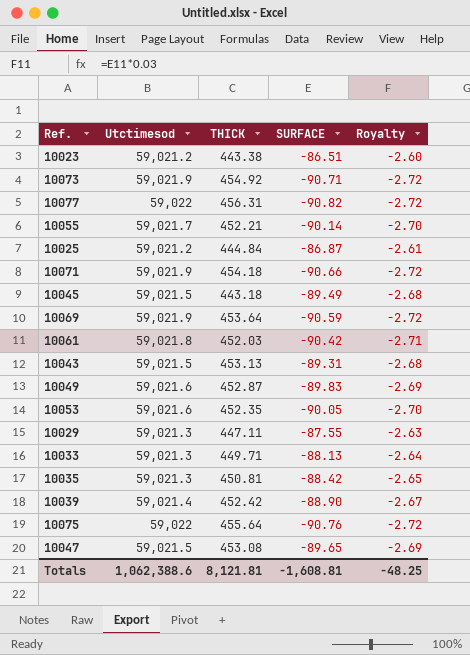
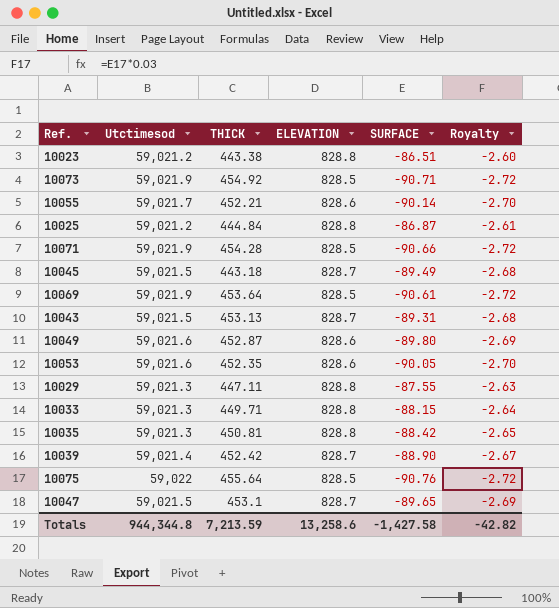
column ELEVATION | position: none -> 4
row 10077: 59,022 | 456.31 | -90.82 | -2.72 -> none
row 10061: 59,021.8 | 452.03 | -90.42 | -2.71 -> none
10071 | THICK: 454.18 -> 454.28
10069 | SURFACE: -90.59 -> -90.61
10049 | SURFACE: -89.83 -> -89.80
10033 | SURFACE: -88.13 -> -88.15
10047 | THICK: 453.08 -> 453.1
Totals | Utctimesod: 1,062,388.6 -> 944,344.8
Totals | THICK: 8,121.81 -> 7,213.59
Totals | SURFACE: -1,608.81 -> -1,427.58
Totals | Royalty: -48.25 -> -42.82

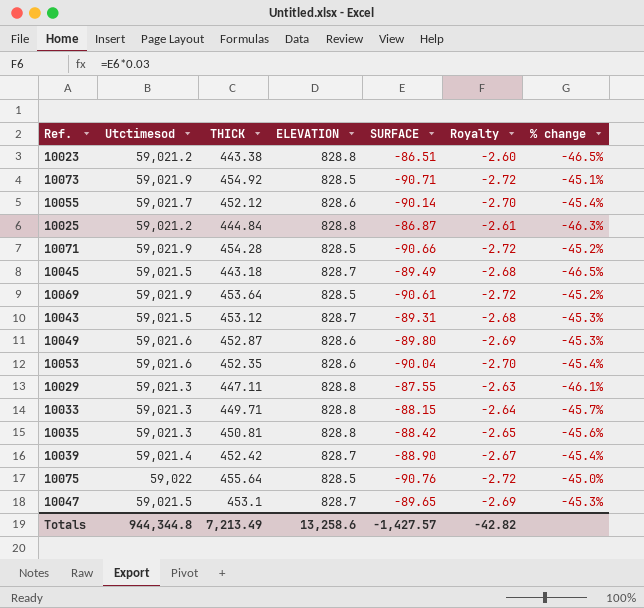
column % change | formula: none -> ([THICK] - [ELEVATION]) / [ELEVATION]
10055 | THICK: 452.21 -> 452.12
10043 | THICK: 453.13 -> 453.12
10053 | SURFACE: -90.05 -> -90.04
Totals | THICK: 7,213.59 -> 7,213.49
Totals | SURFACE: -1,427.58 -> -1,427.57

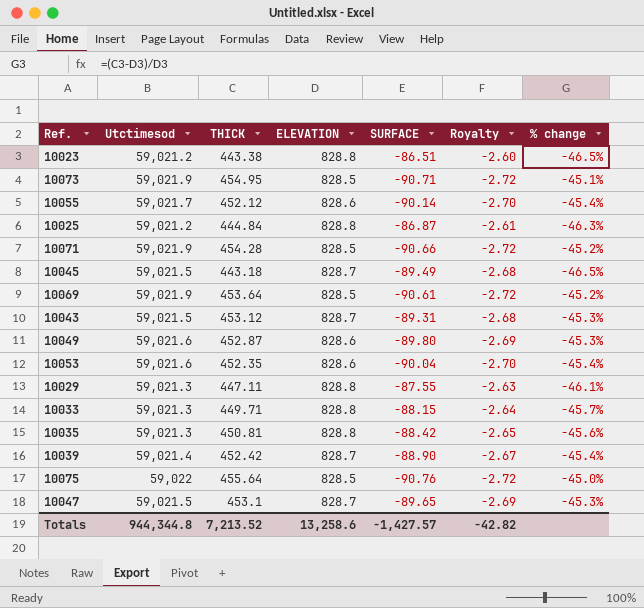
10073 | THICK: 454.92 -> 454.95
Totals | THICK: 7,213.49 -> 7,213.52

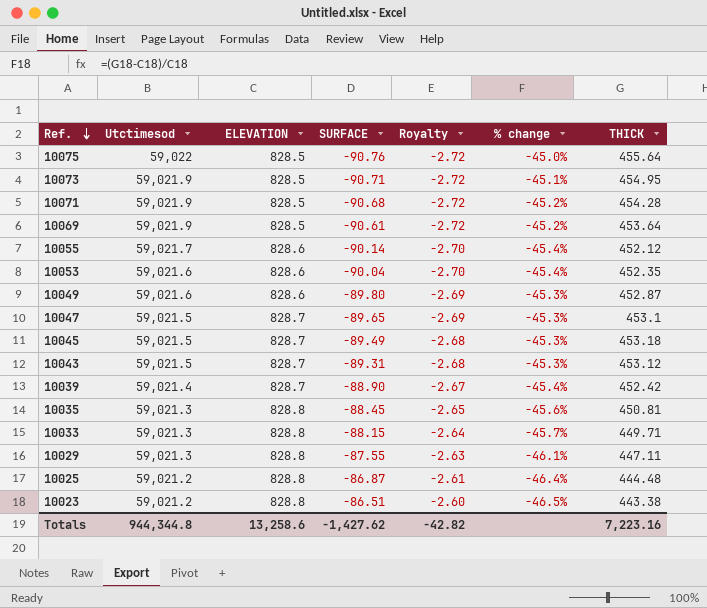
row order: none -> Ref. descending
column THICK | position: 3 -> 7
10071 | SURFACE: -90.66 -> -90.68
10045 | % change: -46.5% -> -45.3%
10045 | THICK: 443.18 -> 453.18
10035 | SURFACE: -88.42 -> -88.45
10025 | % change: -46.3% -> -46.4%
10025 | THICK: 444.84 -> 444.48
Totals | SURFACE: -1,427.57 -> -1,427.62
Totals | THICK: 7,213.52 -> 7,223.16

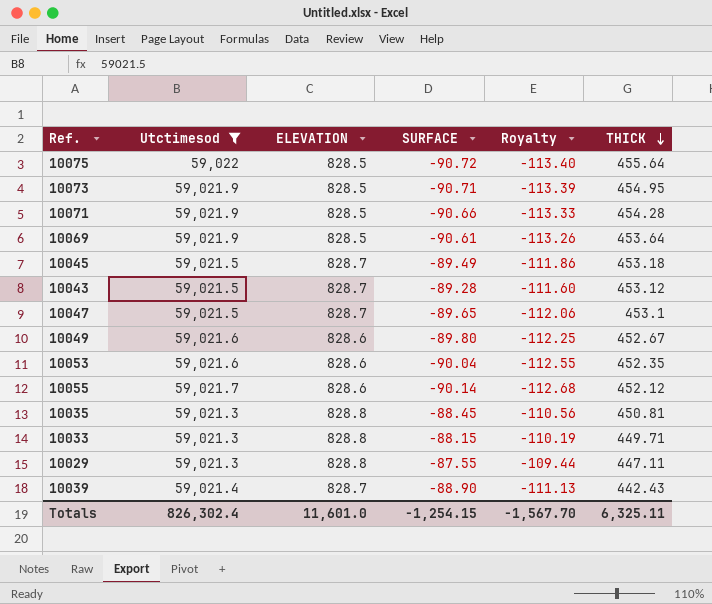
filter: none -> Utctimesod != 59,021.2
row order: Ref. descending -> THICK descending
column % change | formula: ([THICK] - [ELEVATION]) / [ELEVATION] -> none
column Royalty | formula: [SURFACE] * 0.03 -> [SURFACE] * 1.25
10075 | SURFACE: -90.76 -> -90.72
10071 | SURFACE: -90.68 -> -90.66
10043 | SURFACE: -89.31 -> -89.28
10049 | THICK: 452.87 -> 452.67
10039 | THICK: 452.42 -> 442.43
Totals | Utctimesod: 944,344.8 -> 826,302.4
Totals | ELEVATION: 13,258.6 -> 11,601.0
Totals | SURFACE: -1,427.62 -> -1,254.15
Totals | Royalty: -42.82 -> -1,567.70
Totals | THICK: 7,223.16 -> 6,325.11

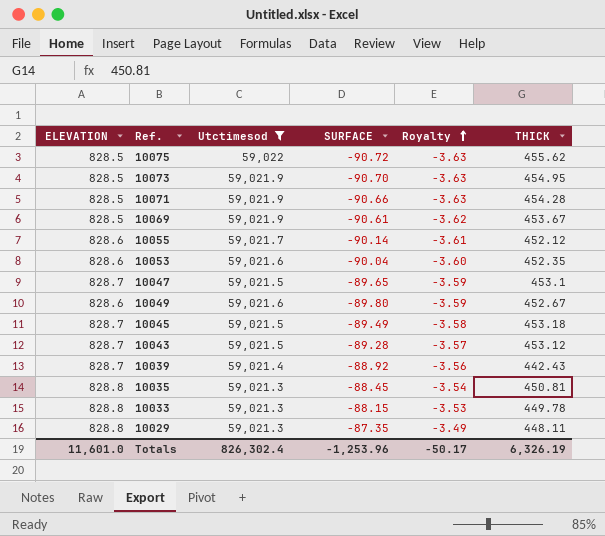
row order: THICK descending -> Royalty ascending
column ELEVATION | position: 3 -> 1
column Royalty | formula: [SURFACE] * 1.25 -> [SURFACE] * 0.04
10075 | THICK: 455.64 -> 455.62
10073 | SURFACE: -90.71 -> -90.70
10069 | THICK: 453.64 -> 453.67
10039 | SURFACE: -88.90 -> -88.92
10033 | THICK: 449.71 -> 449.78
10029 | SURFACE: -87.55 -> -87.35
10029 | THICK: 447.11 -> 448.11
Totals | SURFACE: -1,254.15 -> -1,253.96
Totals | Royalty: -1,567.70 -> -50.17
Totals | THICK: 6,325.11 -> 6,326.19

